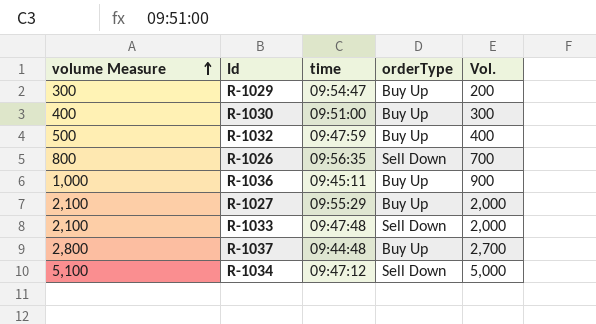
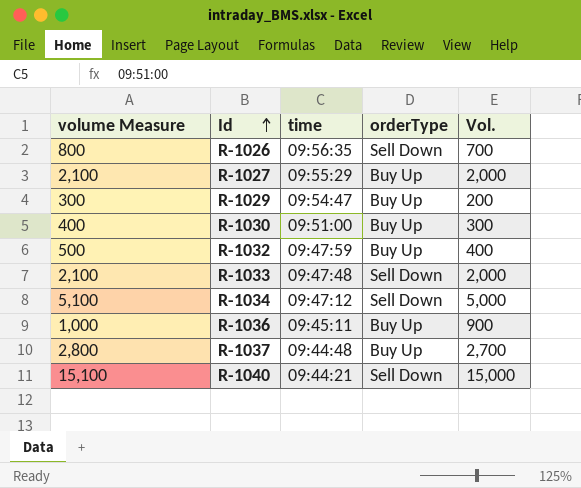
row order: volume Measure ascending -> Id ascending
row R-1040: none -> 15,100 | 09:44:21 | Sell Down | 15,000

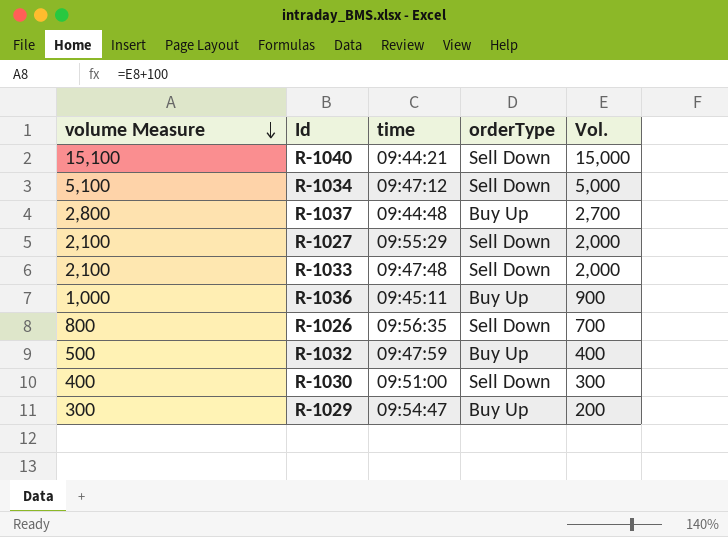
row order: Id ascending -> volume Measure descending
R-1027 | orderType: Buy Up -> Sell Down
R-1030 | orderType: Buy Up -> Sell Down

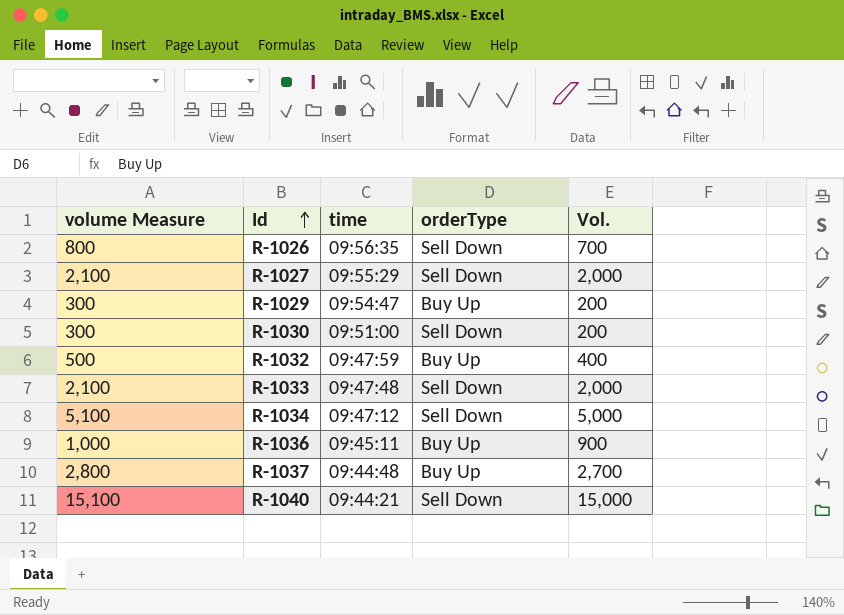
row order: volume Measure descending -> Id ascending
R-1030 | volume Measure: 400 -> 300
R-1030 | Vol.: 300 -> 200

